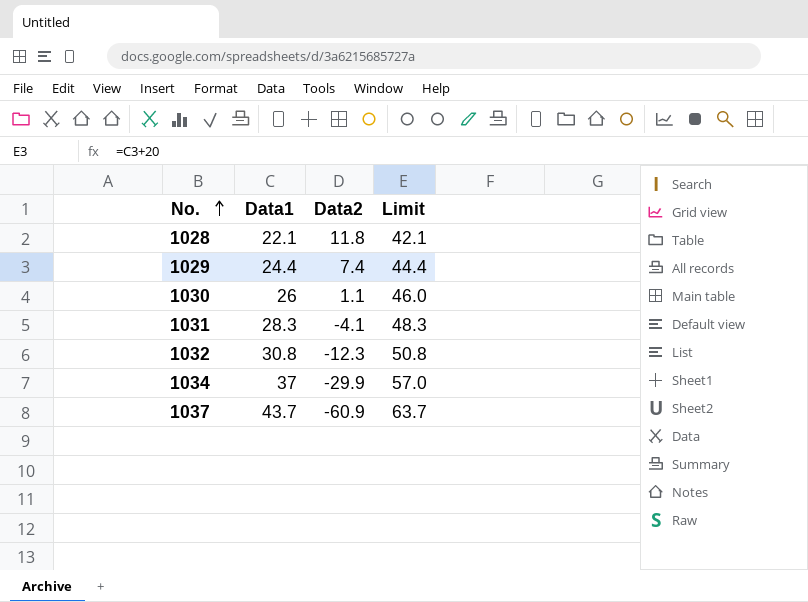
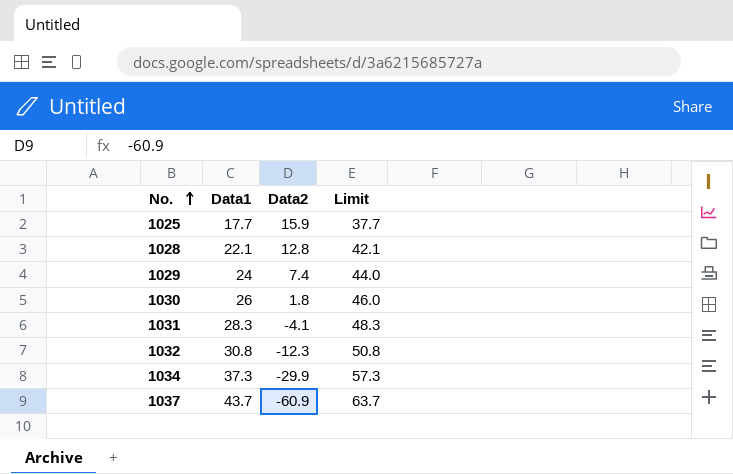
row 1025: none -> 17.7 | 15.9 | 37.7
1028 | Data2: 11.8 -> 12.8
1029 | Data1: 24.4 -> 24
1029 | Limit: 44.4 -> 44.0
1030 | Data2: 1.1 -> 1.8
1034 | Data1: 37 -> 37.3
1034 | Limit: 57.0 -> 57.3

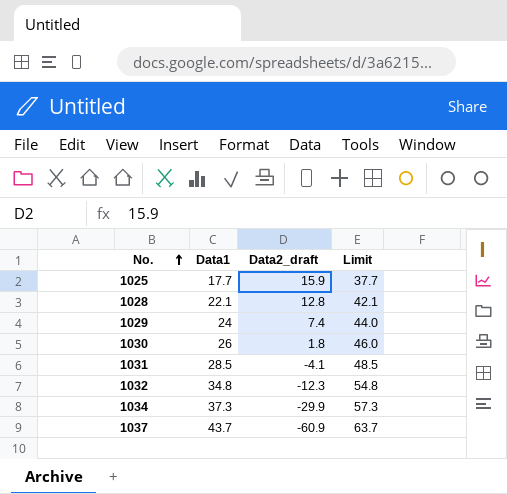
column name: Data2 -> Data2_draft
1031 | Data1: 28.3 -> 28.5
1031 | Limit: 48.3 -> 48.5
1032 | Data1: 30.8 -> 34.8
1032 | Limit: 50.8 -> 54.8

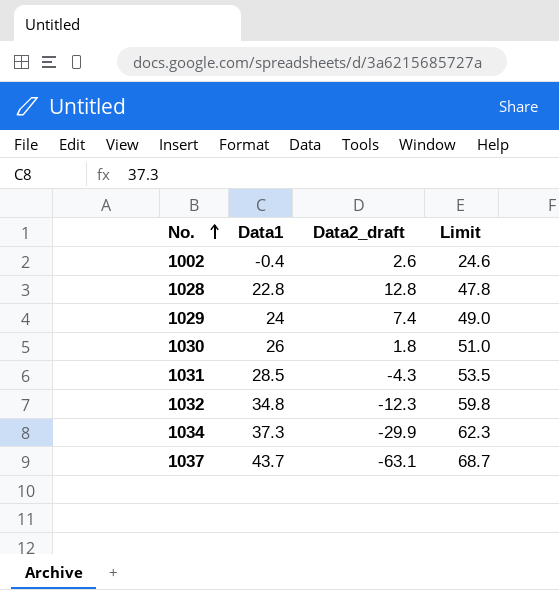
column Limit | formula: [Data1] + 20 -> [Data1] + 25
row 1025: 17.7 | 15.9 | 37.7 -> none
row 1002: none -> -0.4 | 2.6 | 24.6
1028 | Data1: 22.1 -> 22.8
1031 | Data2_draft: -4.1 -> -4.3
1037 | Data2_draft: -60.9 -> -63.1

